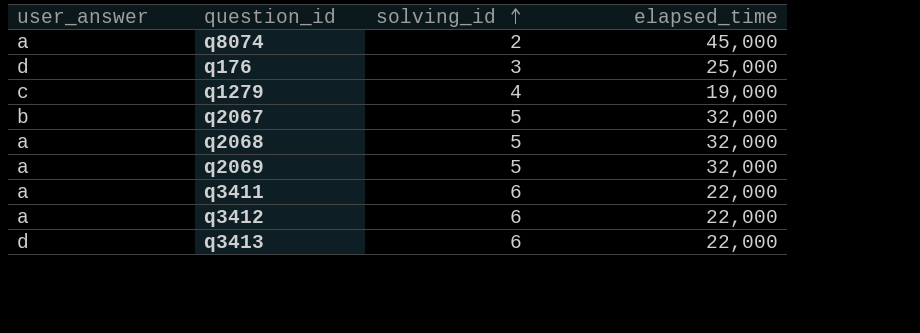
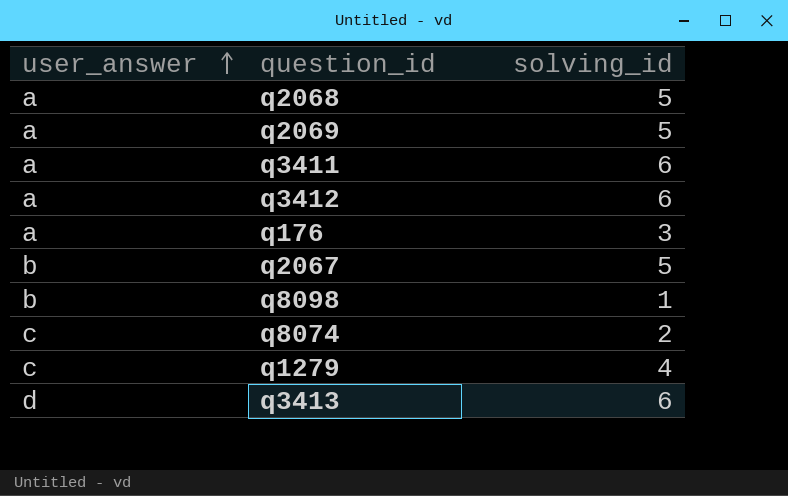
row order: solving_id ascending -> user_answer ascending
column elapsed_time | position: 4 -> none
q176 | user_answer: d -> a
row q8098: none -> b | 1
q8074 | user_answer: a -> c

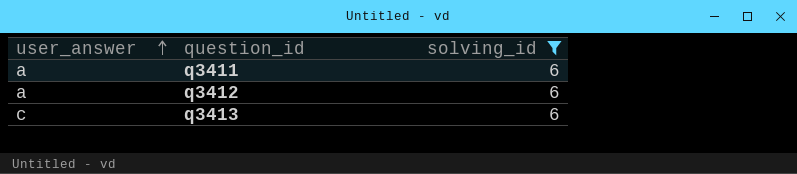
filter: none -> solving_id = 6
q3413 | user_answer: d -> c

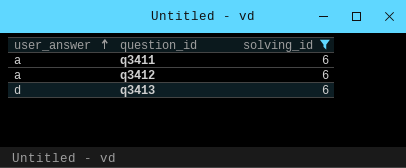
q3413 | user_answer: c -> d

